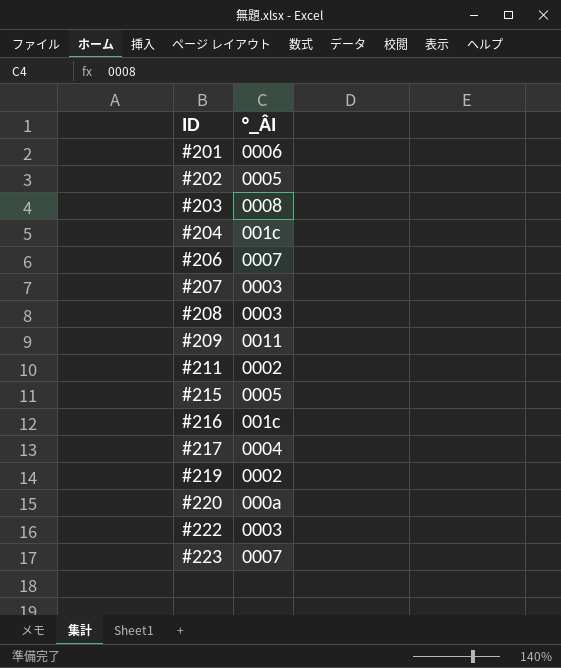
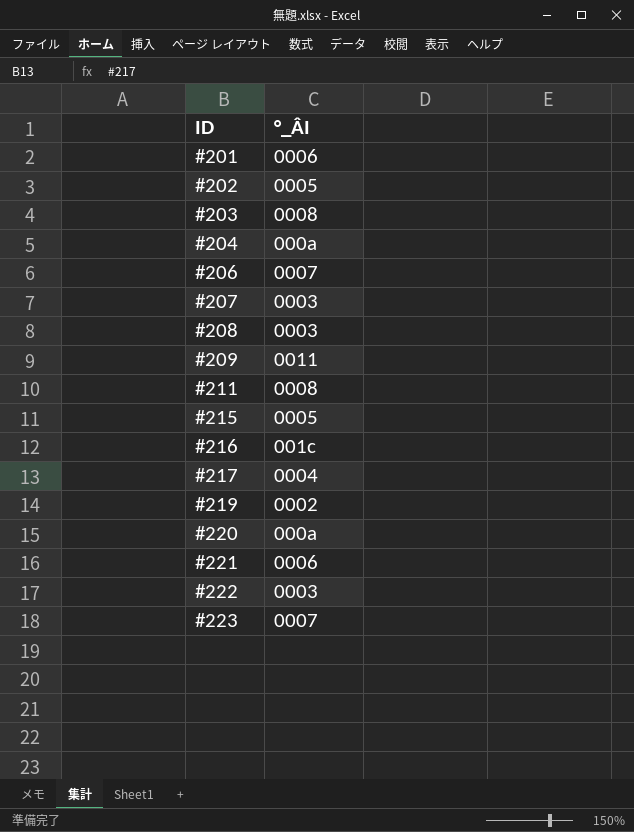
#204 | °_ÂI: 001c -> 000a
#211 | °_ÂI: 0002 -> 0008
row #221: none -> 0006

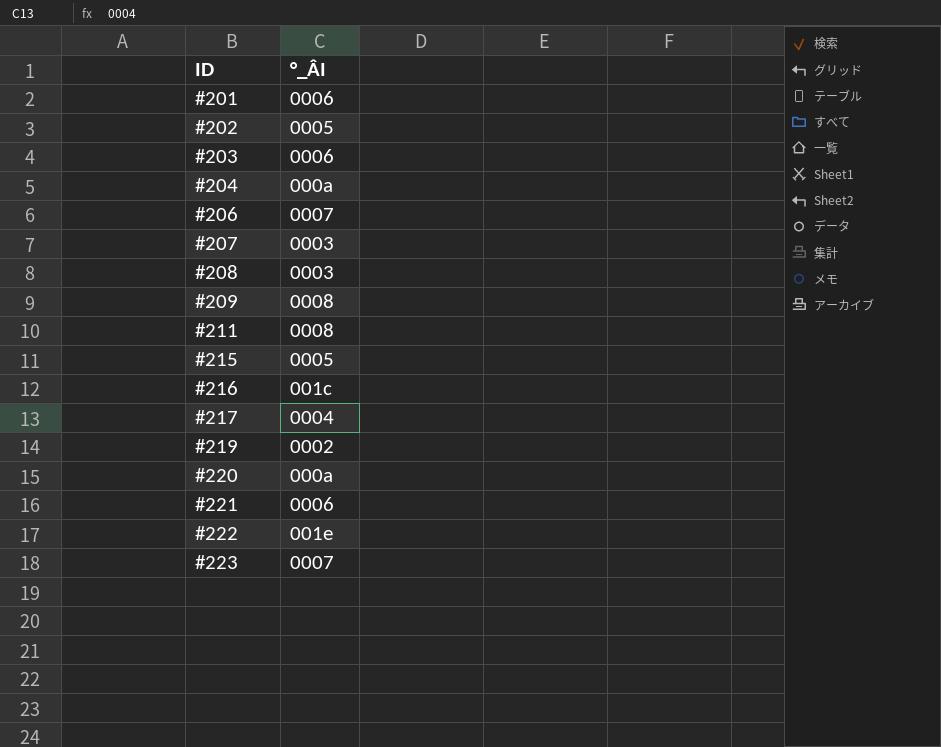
#203 | °_ÂI: 0008 -> 0006
#209 | °_ÂI: 0011 -> 0008
#222 | °_ÂI: 0003 -> 001e

